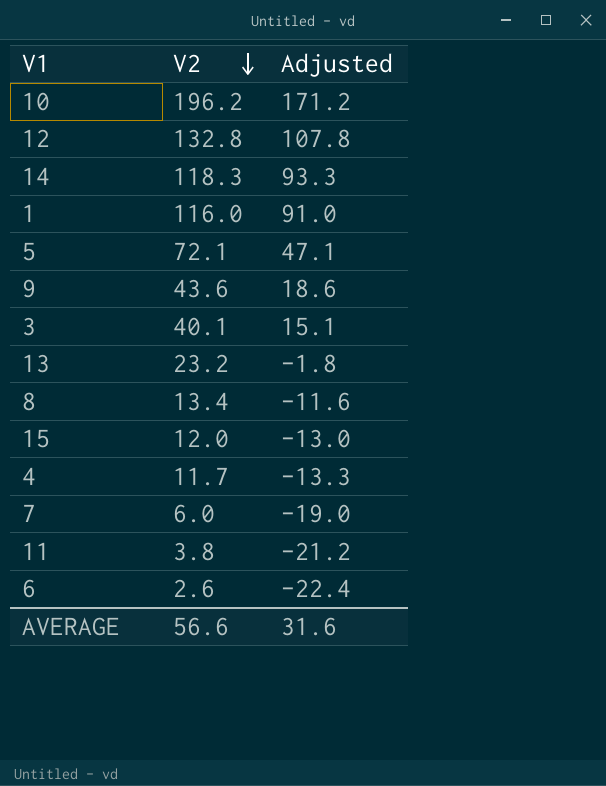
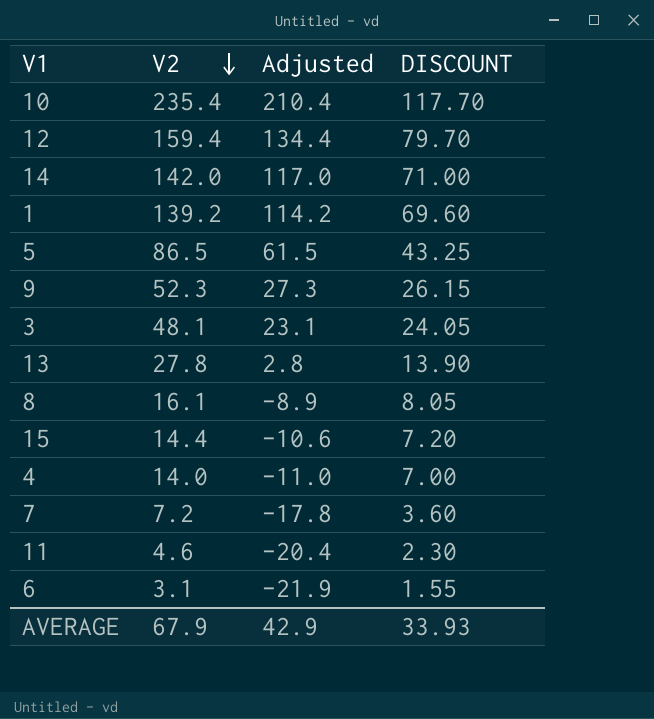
column DISCOUNT | formula: none -> [V2] * 0.5
10 | V2: 196.2 -> 235.4
10 | Adjusted: 171.2 -> 210.4
12 | V2: 132.8 -> 159.4
12 | Adjusted: 107.8 -> 134.4
14 | V2: 118.3 -> 142.0
14 | Adjusted: 93.3 -> 117.0
1 | V2: 116.0 -> 139.2
1 | Adjusted: 91.0 -> 114.2
5 | V2: 72.1 -> 86.5
5 | Adjusted: 47.1 -> 61.5
9 | V2: 43.6 -> 52.3
9 | Adjusted: 18.6 -> 27.3
3 | V2: 40.1 -> 48.1
3 | Adjusted: 15.1 -> 23.1
13 | V2: 23.2 -> 27.8
13 | Adjusted: -1.8 -> 2.8
8 | V2: 13.4 -> 16.1
8 | Adjusted: -11.6 -> -8.9
15 | V2: 12.0 -> 14.4
15 | Adjusted: -13.0 -> -10.6
4 | V2: 11.7 -> 14.0
4 | Adjusted: -13.3 -> -11.0
7 | V2: 6.0 -> 7.2
7 | Adjusted: -19.0 -> -17.8
11 | V2: 3.8 -> 4.6
11 | Adjusted: -21.2 -> -20.4
6 | V2: 2.6 -> 3.1
6 | Adjusted: -22.4 -> -21.9
AVERAGE | V2: 56.6 -> 67.9
AVERAGE | Adjusted: 31.6 -> 42.9

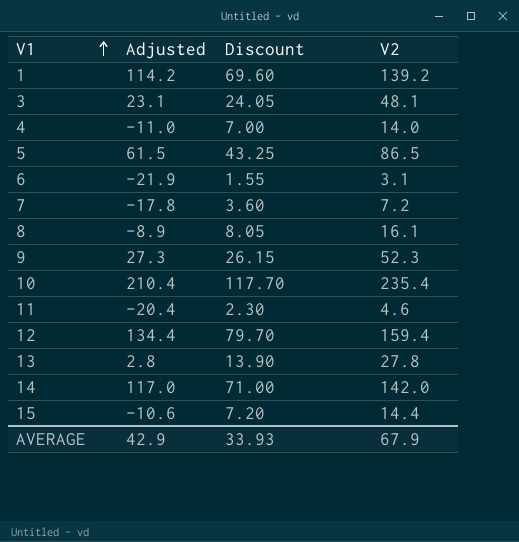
row order: V2 descending -> V1 ascending
column name: DISCOUNT -> Discount
column V2 | position: 2 -> 4

